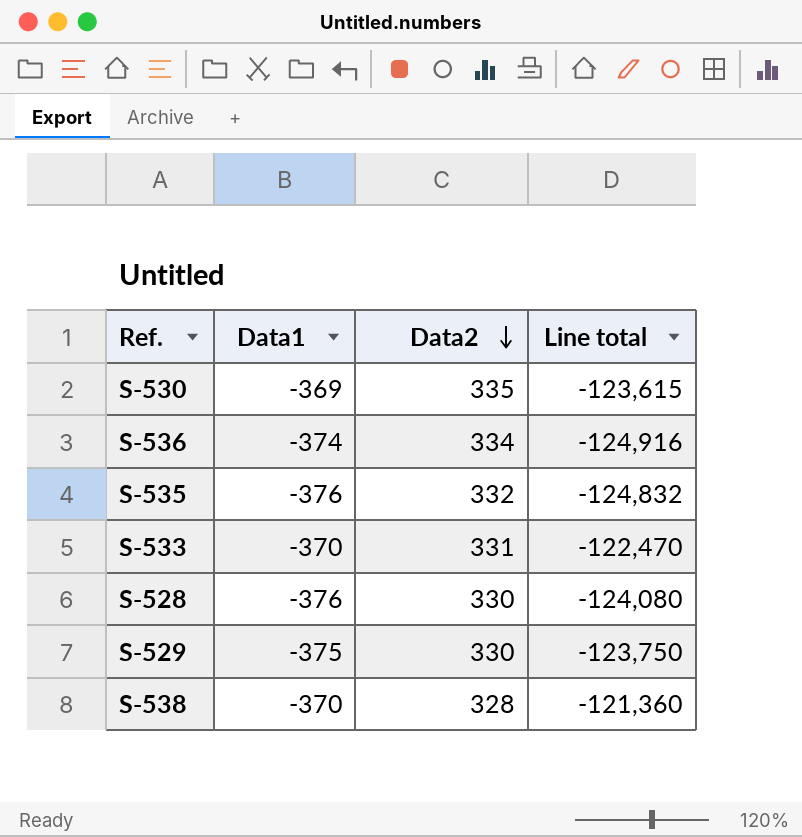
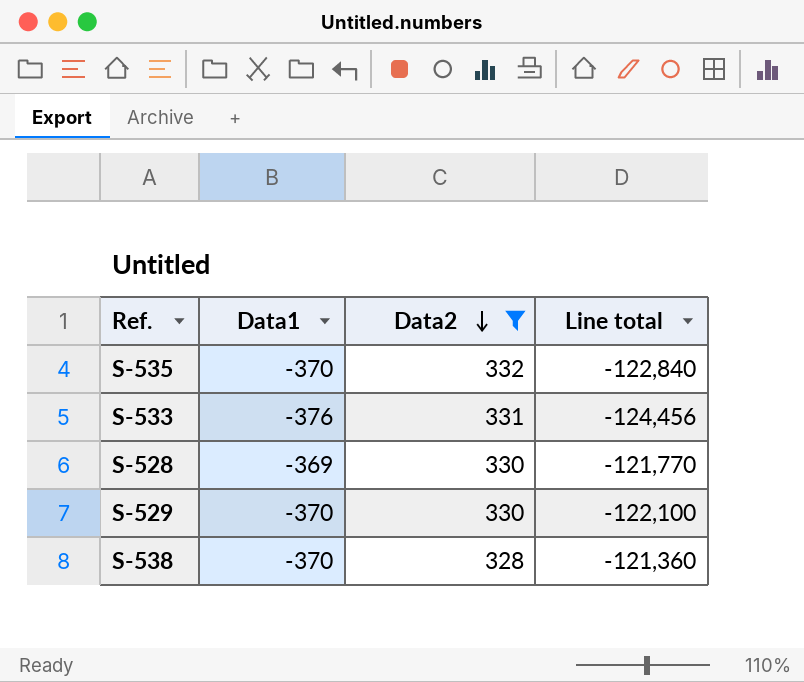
filter: none -> Data2 <= 332
S-535 | Data1: -376 -> -370
S-535 | Line total: -124,832 -> -122,840
S-533 | Data1: -370 -> -376
S-533 | Line total: -122,470 -> -124,456
S-528 | Data1: -376 -> -369
S-528 | Line total: -124,080 -> -121,770
S-529 | Data1: -375 -> -370
S-529 | Line total: -123,750 -> -122,100

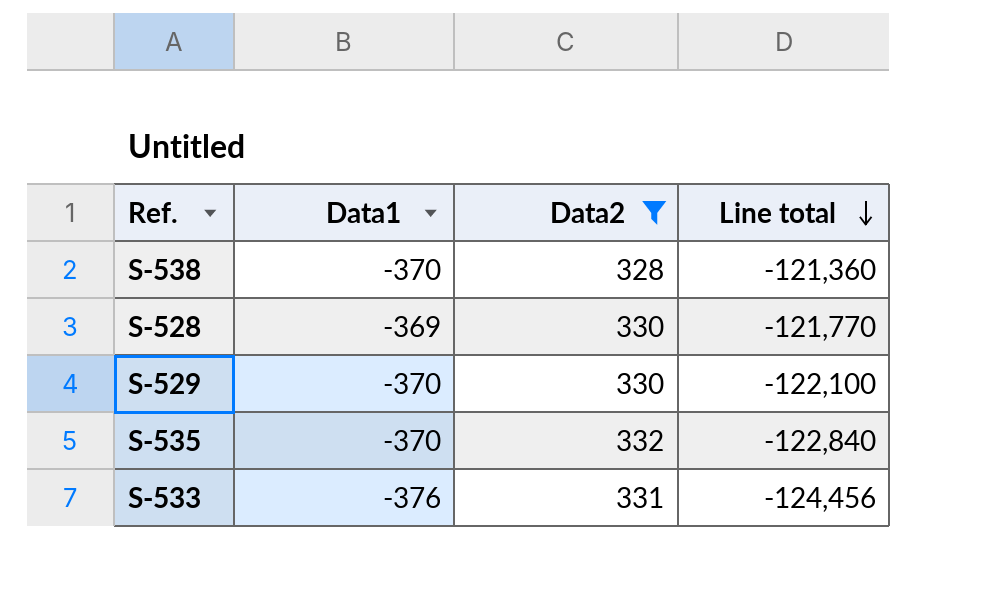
row order: Data2 descending -> Line total descending

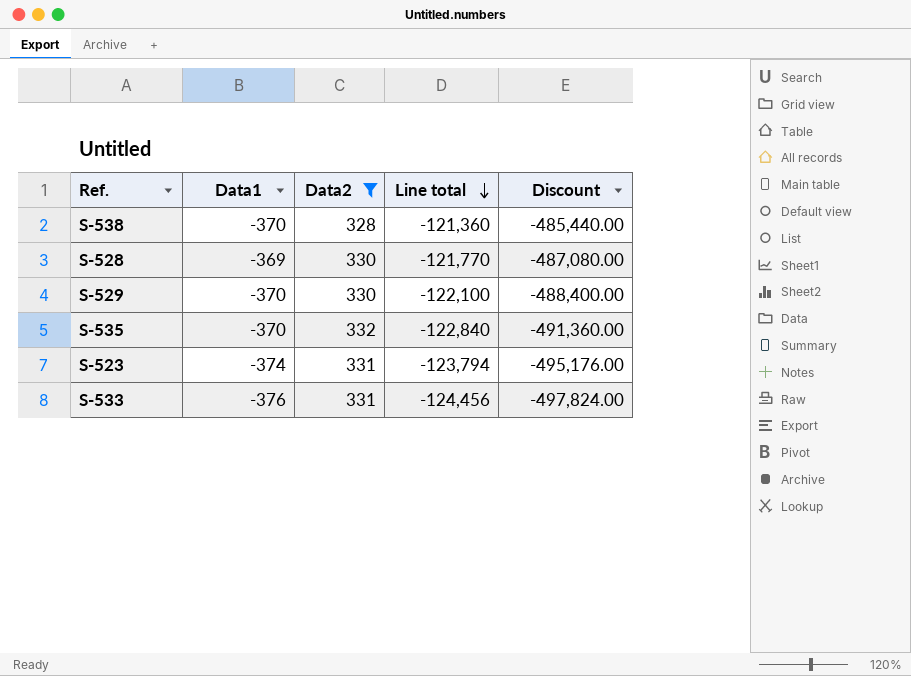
column Discount | formula: none -> [Line total] * 4
row S-523: none -> -374 | 331 | -123,794 | -495,176.00

